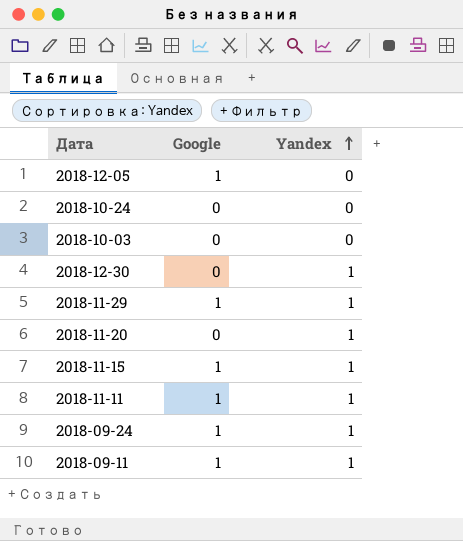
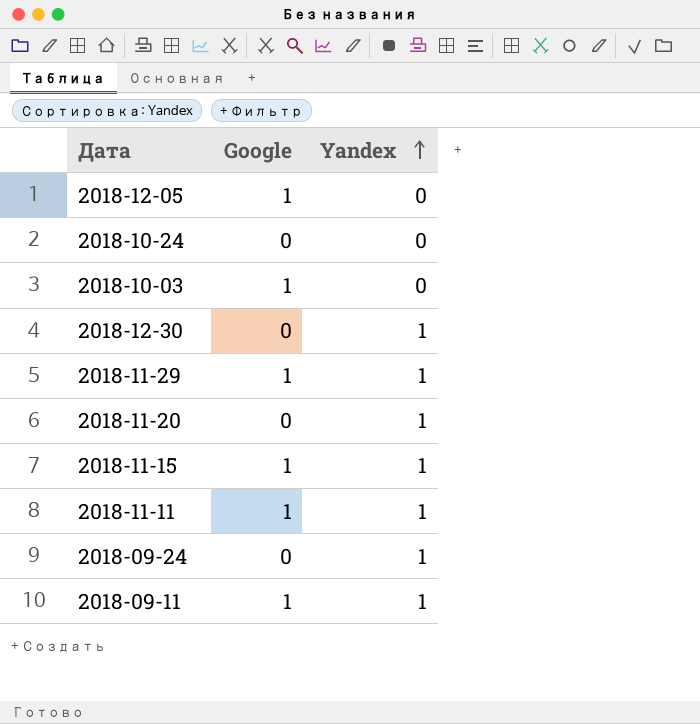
2018-10-03 | Google: 0 -> 1
2018-09-24 | Google: 1 -> 0

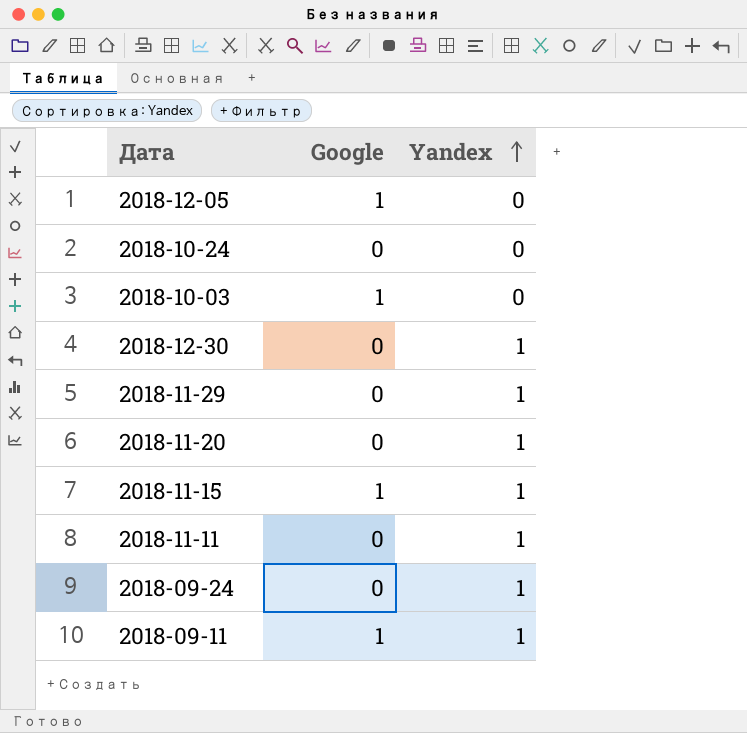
2018-11-29 | Google: 1 -> 0
2018-11-11 | Google: 1 -> 0

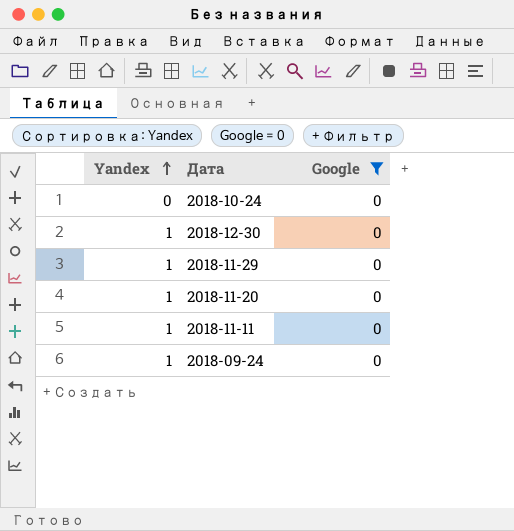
filter: none -> Google = 0
column Yandex | position: 3 -> 1

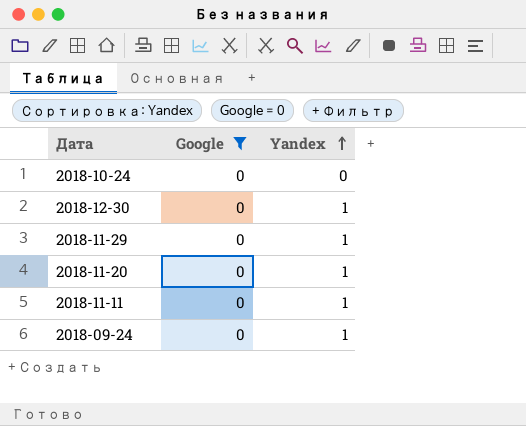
column Yandex | position: 1 -> 3

